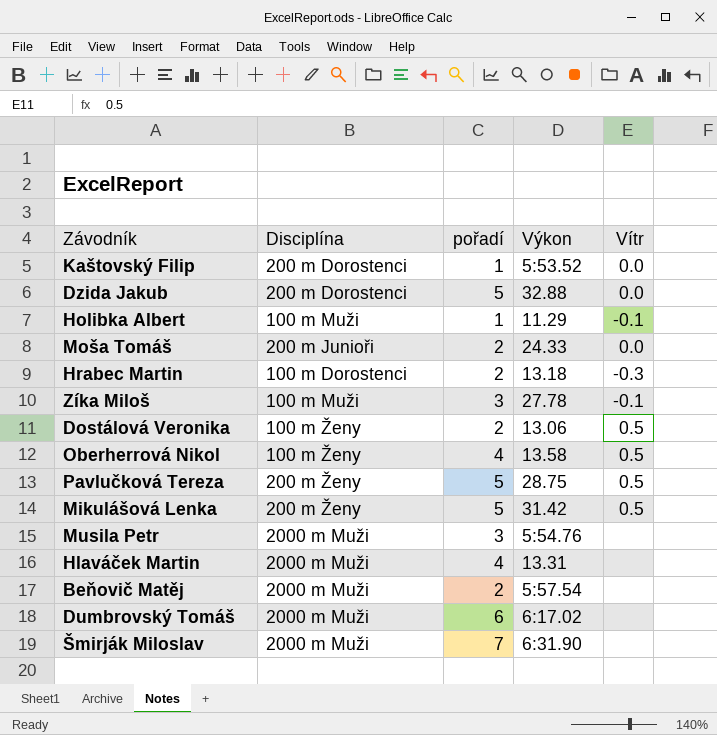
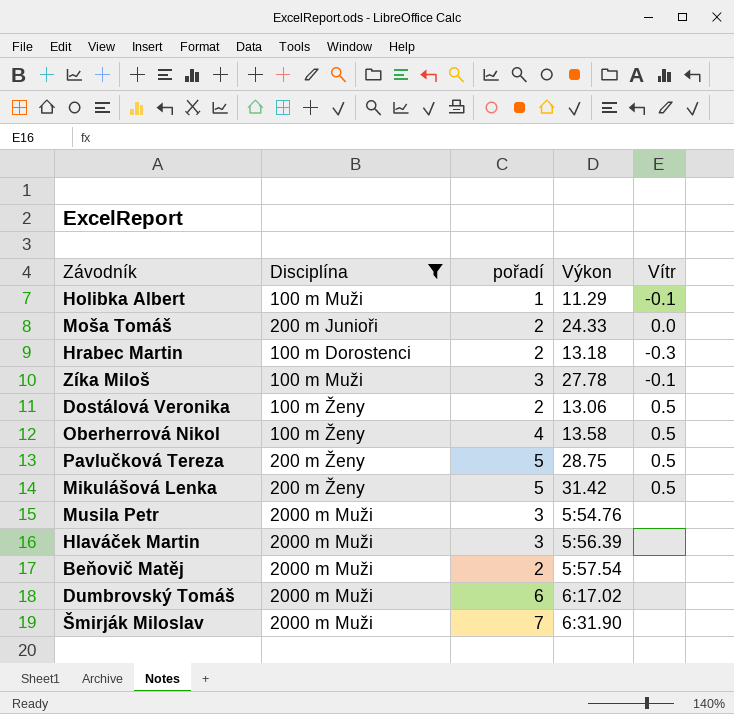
filter: none -> Disciplína != 200 m Dorostenci
Hlaváček Martin | pořadí: 4 -> 3
Hlaváček Martin | Výkon: 13.31 -> 5:56.39

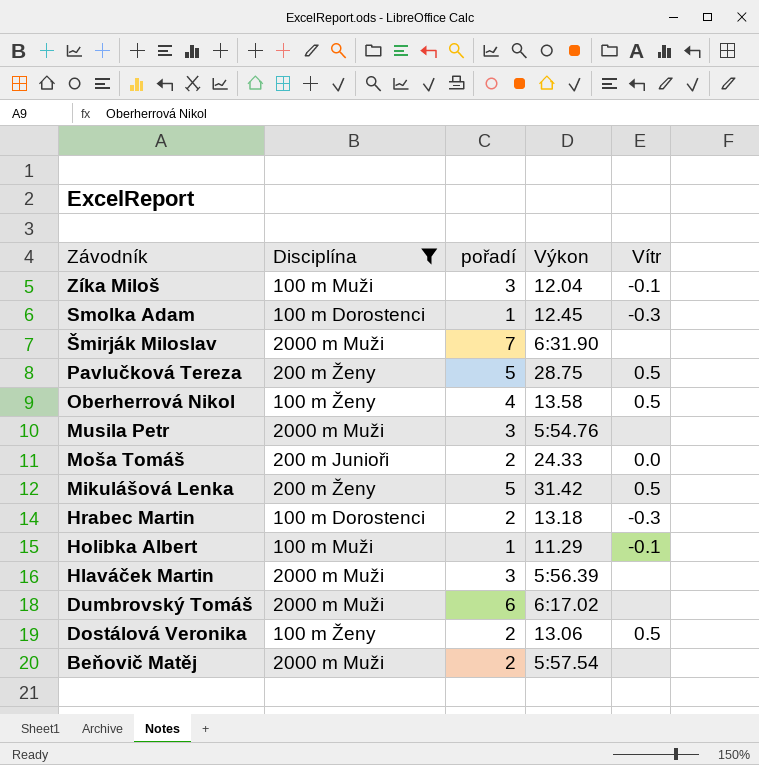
row order: none -> Závodník descending
Zíka Miloš | Výkon: 27.78 -> 12.04
row Smolka Adam: none -> 100 m Dorostenci | 1 | 12.45 | -0.3

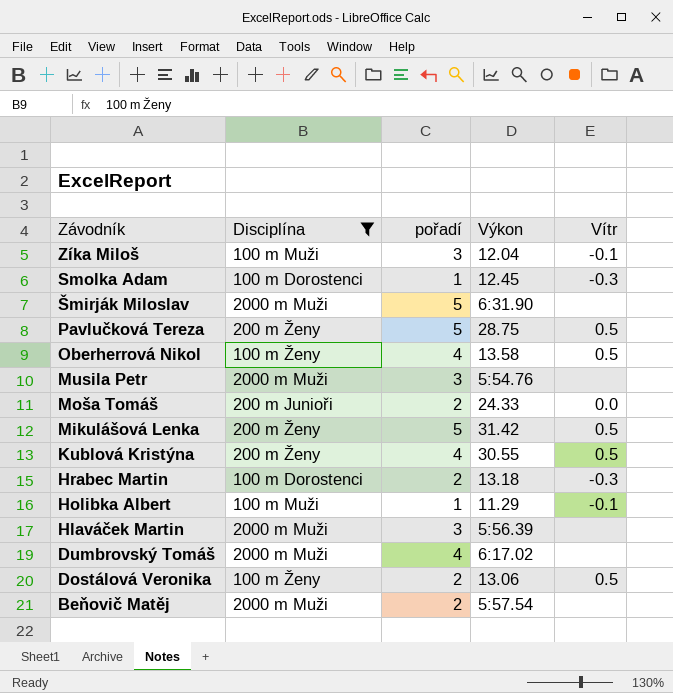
Šmirják Miloslav | pořadí: 7 -> 5
row Kublová Kristýna: none -> 200 m Ženy | 4 | 30.55 | 0.5
Dumbrovský Tomáš | pořadí: 6 -> 4

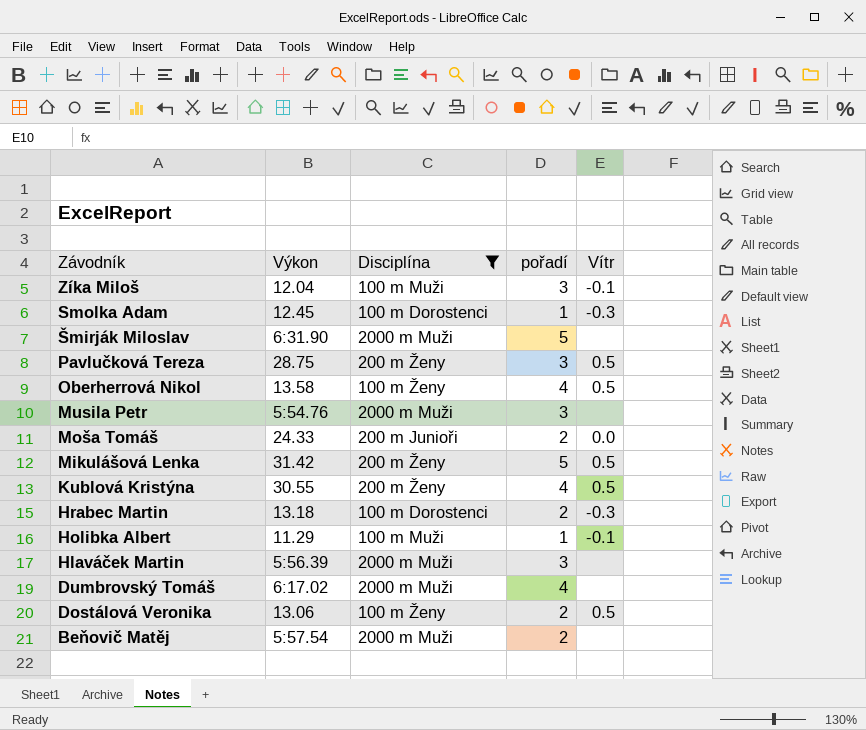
column Výkon | position: 4 -> 2
Pavlučková Tereza | pořadí: 5 -> 3

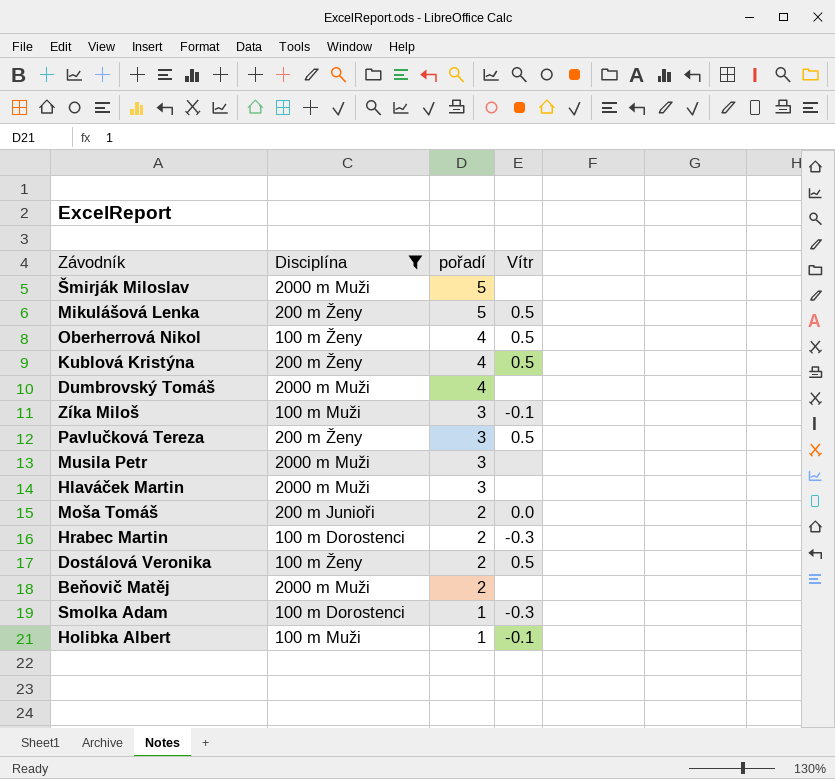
row order: Závodník descending -> pořadí descending
column Výkon | position: 2 -> none

